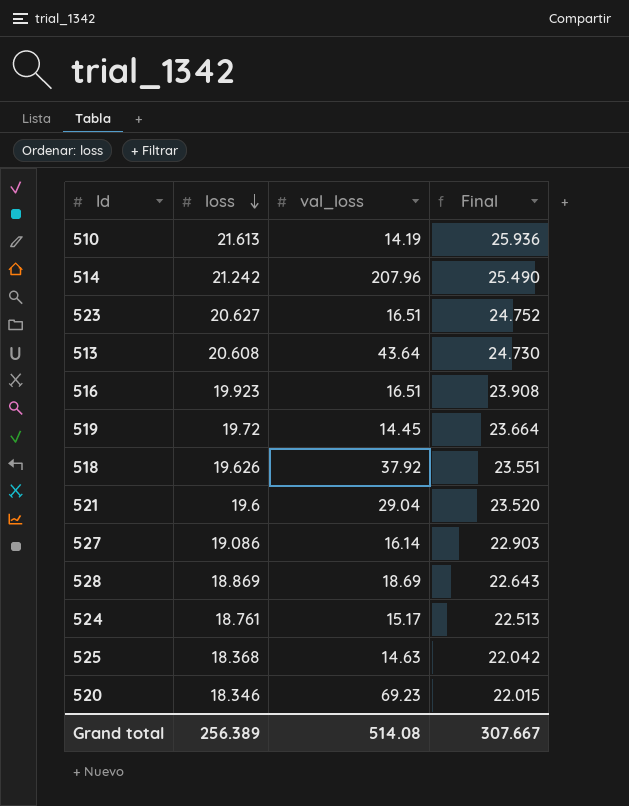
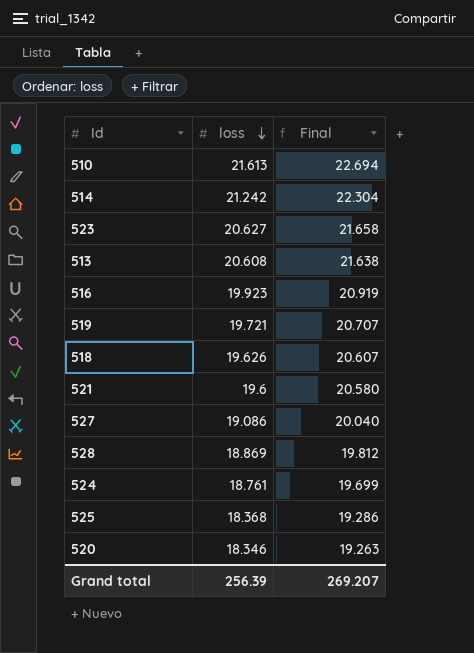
column val_loss | position: 3 -> none
column Final | formula: [loss] * 1.2 -> [loss] * 1.05
519 | loss: 19.72 -> 19.721
Grand total | loss: 256.389 -> 256.39
Grand total | Final: 307.667 -> 269.207

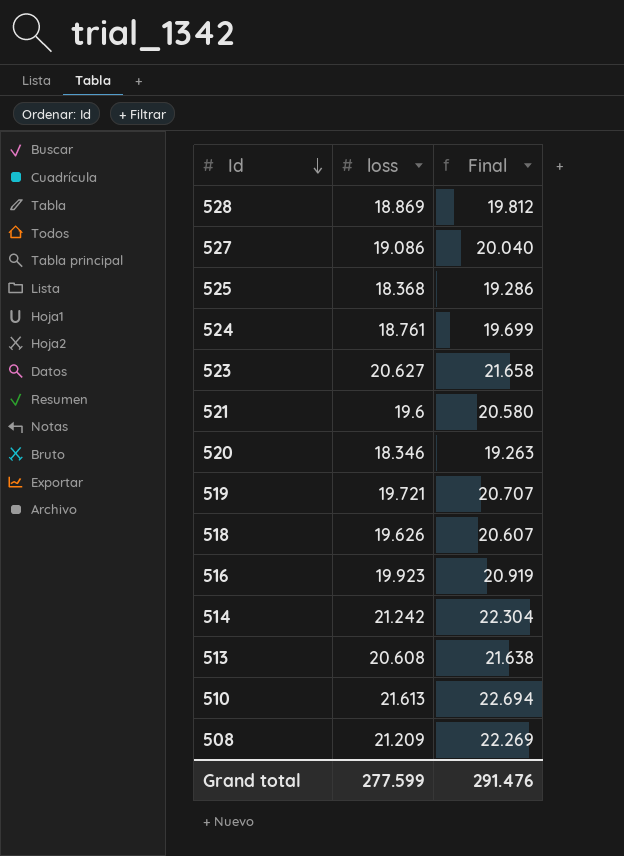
row order: loss descending -> Id descending
row 508: none -> 21.209 | 22.269
Grand total | loss: 256.39 -> 277.599
Grand total | Final: 269.207 -> 291.476

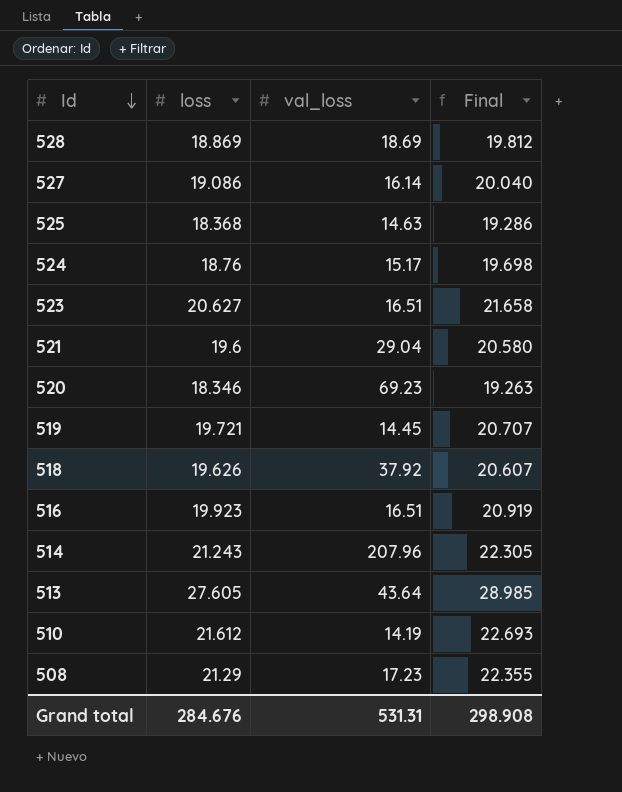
column val_loss | position: none -> 3
524 | loss: 18.761 -> 18.76
524 | Final: 19.699 -> 19.698
514 | loss: 21.242 -> 21.243
514 | Final: 22.304 -> 22.305
513 | loss: 20.608 -> 27.605
513 | Final: 21.638 -> 28.985
510 | loss: 21.613 -> 21.612
510 | Final: 22.694 -> 22.693
508 | loss: 21.209 -> 21.29
508 | Final: 22.269 -> 22.355
Grand total | loss: 277.599 -> 284.676
Grand total | Final: 291.476 -> 298.908

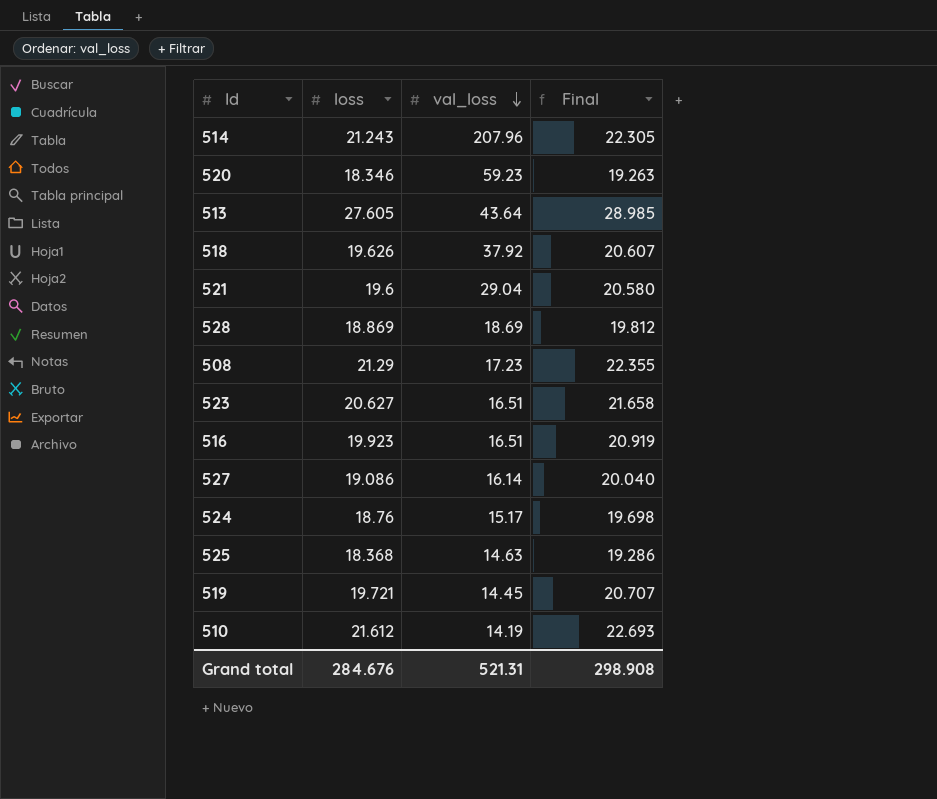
row order: Id descending -> val_loss descending
520 | val_loss: 69.23 -> 59.23
Grand total | val_loss: 531.31 -> 521.31

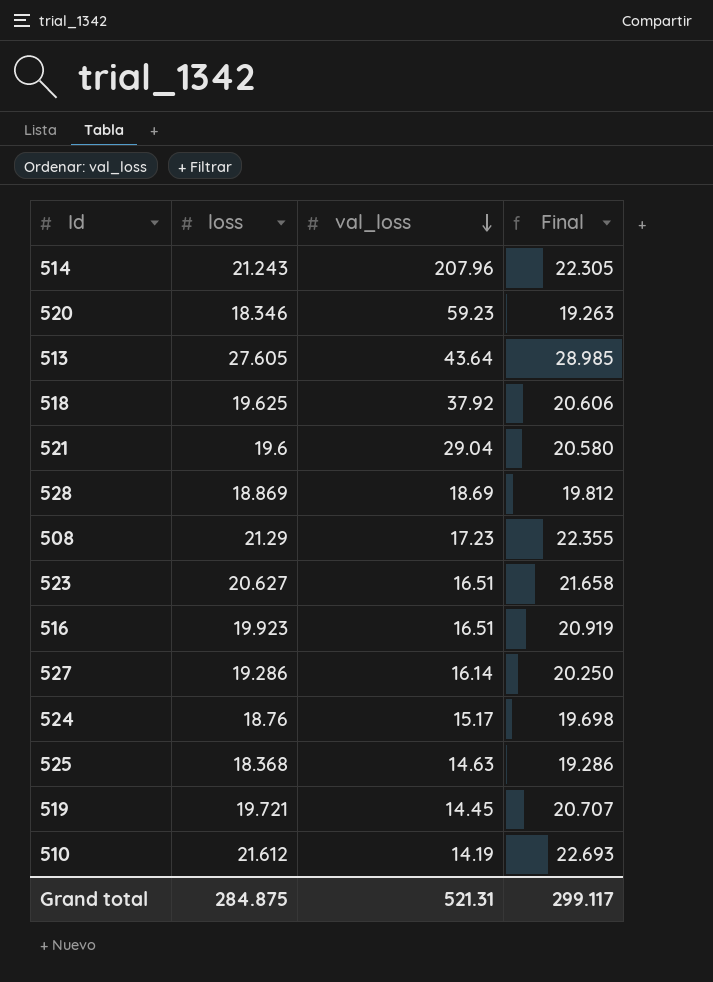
518 | loss: 19.626 -> 19.625
518 | Final: 20.607 -> 20.606
527 | loss: 19.086 -> 19.286
527 | Final: 20.040 -> 20.250
Grand total | loss: 284.676 -> 284.875
Grand total | Final: 298.908 -> 299.117

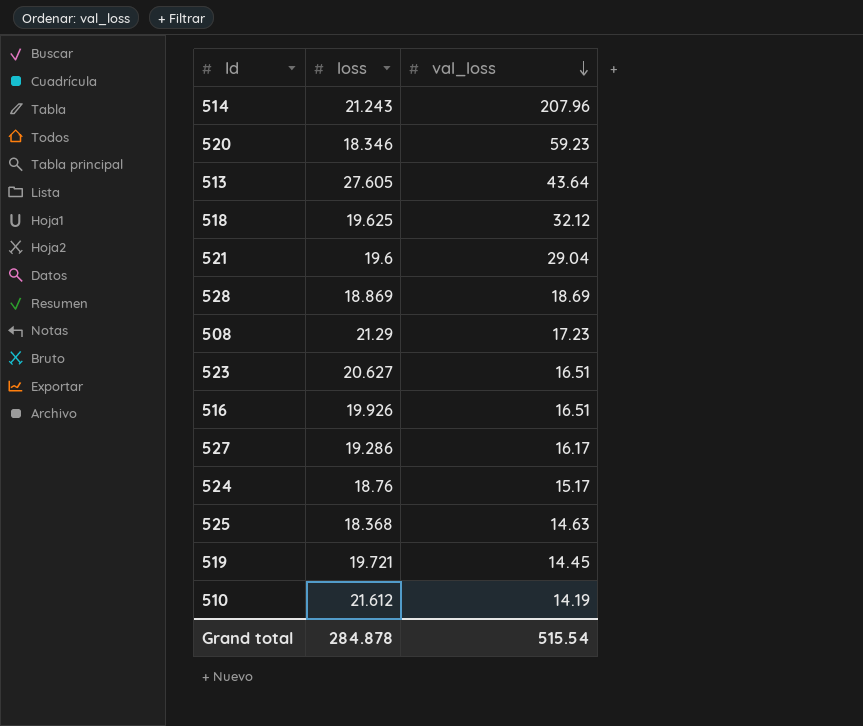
column Final | formula: [loss] * 1.05 -> none
518 | val_loss: 37.92 -> 32.12
516 | loss: 19.923 -> 19.926
527 | val_loss: 16.14 -> 16.17
Grand total | loss: 284.875 -> 284.878
Grand total | val_loss: 521.31 -> 515.54

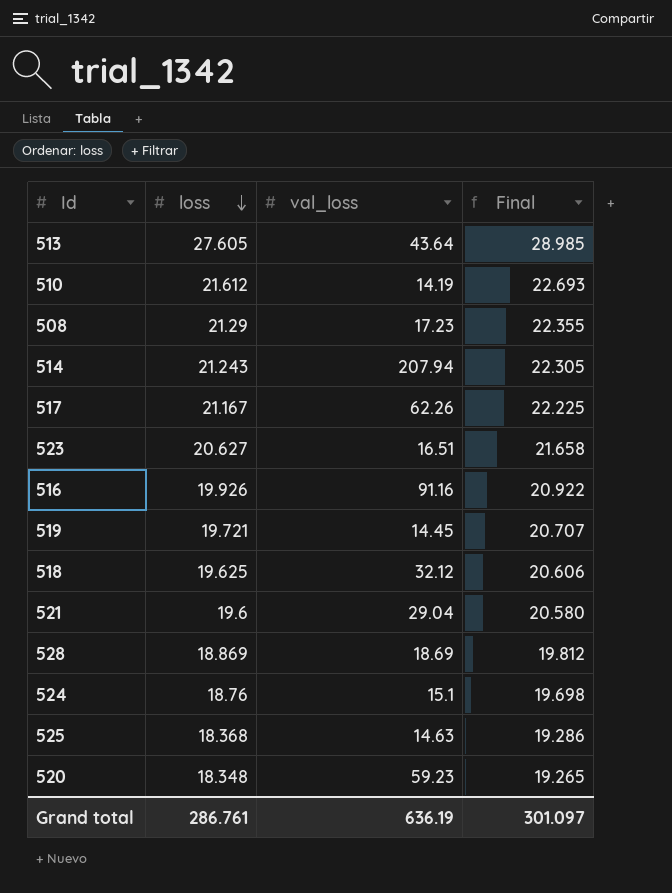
row order: val_loss descending -> loss descending
column Final | formula: none -> [loss] * 1.05
row 527: 19.286 | 16.17 -> none
514 | val_loss: 207.96 -> 207.94
row 517: none -> 21.167 | 62.26 | 22.225
516 | val_loss: 16.51 -> 91.16
524 | val_loss: 15.17 -> 15.1
520 | loss: 18.346 -> 18.348
Grand total | loss: 284.878 -> 286.761
Grand total | val_loss: 515.54 -> 636.19

